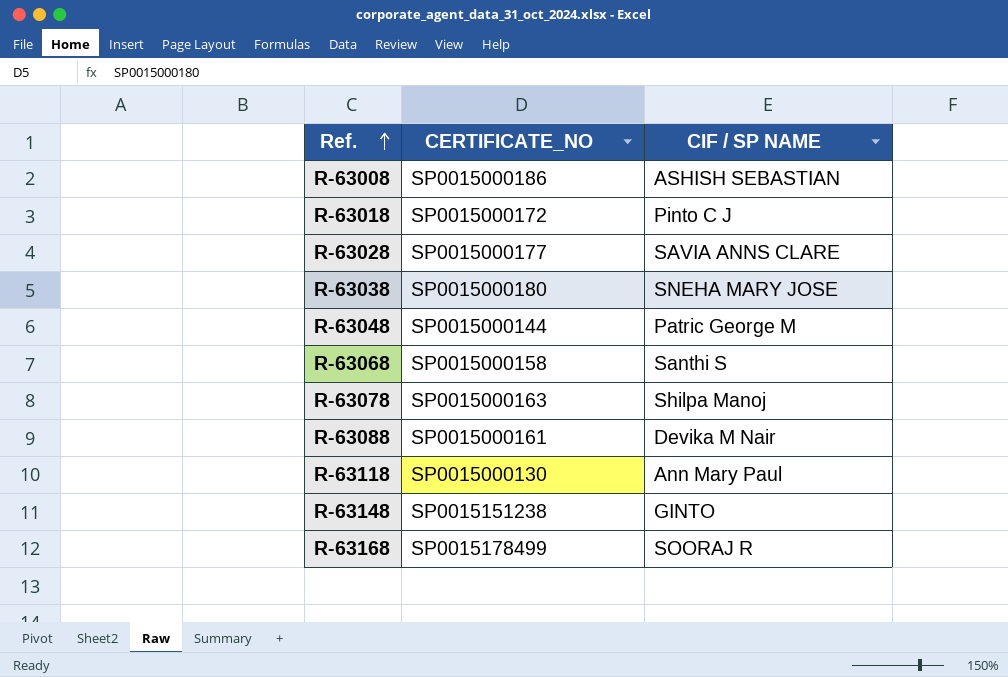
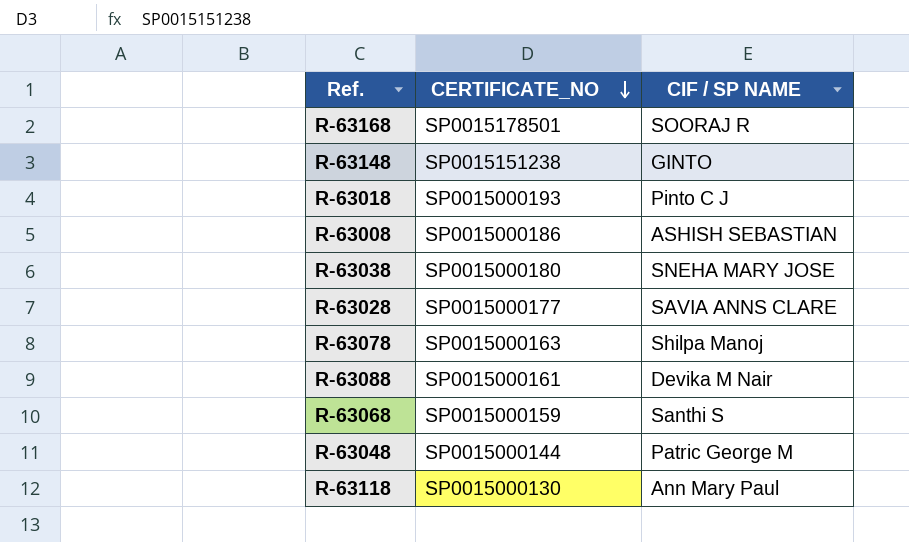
row order: Ref. ascending -> CERTIFICATE_NO descending
R-63168 | CERTIFICATE_NO: SP0015178499 -> SP0015178501
R-63018 | CERTIFICATE_NO: SP0015000172 -> SP0015000193
R-63068 | CERTIFICATE_NO: SP0015000158 -> SP0015000159

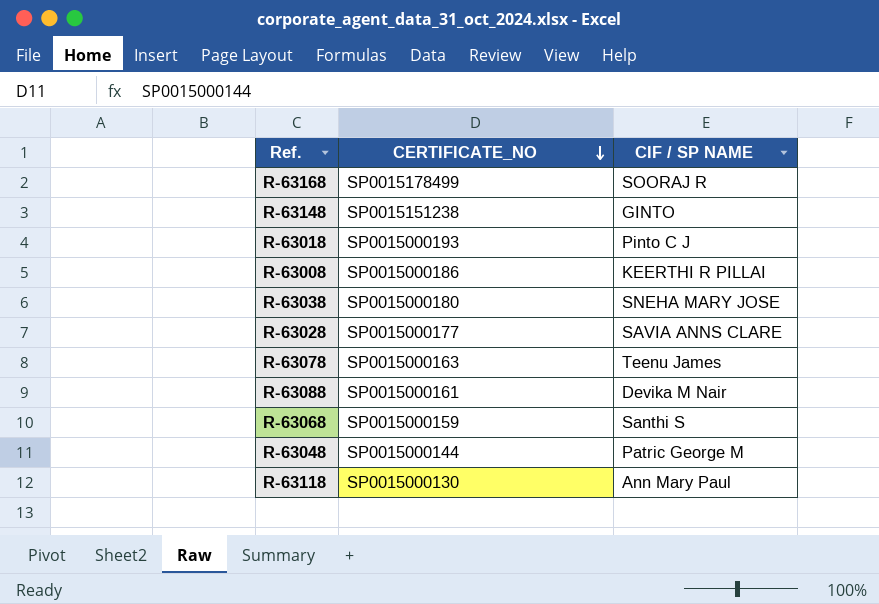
R-63168 | CERTIFICATE_NO: SP0015178501 -> SP0015178499
R-63008 | CIF / SP NAME: ASHISH SEBASTIAN -> KEERTHI R PILLAI
R-63078 | CIF / SP NAME: Shilpa Manoj -> Teenu James

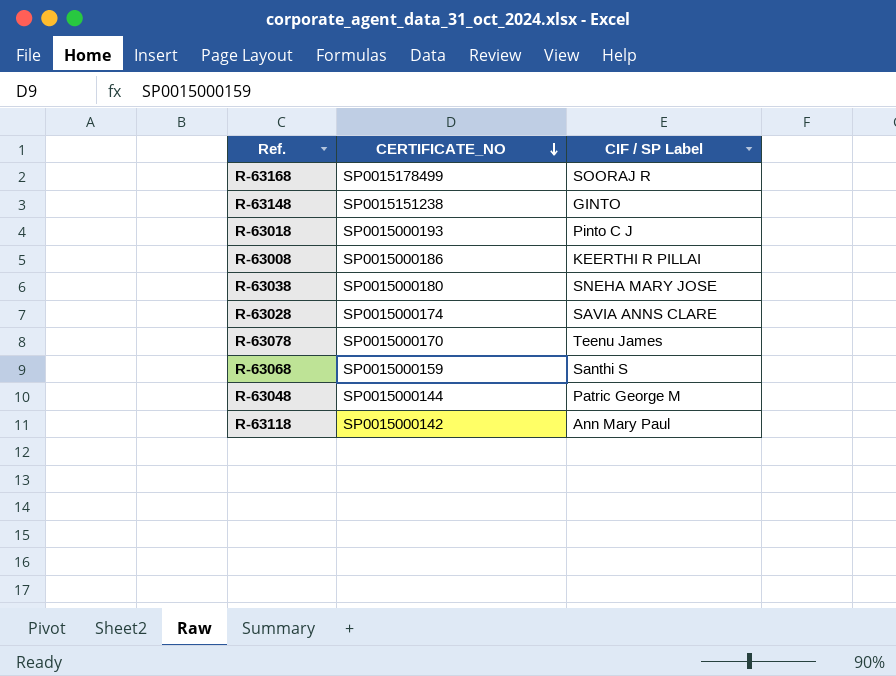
column name: CIF / SP NAME -> CIF / SP Label
row R-63088: SP0015000161 | Devika M Nair -> none
R-63028 | CERTIFICATE_NO: SP0015000177 -> SP0015000174
R-63078 | CERTIFICATE_NO: SP0015000163 -> SP0015000170
R-63118 | CERTIFICATE_NO: SP0015000130 -> SP0015000142

